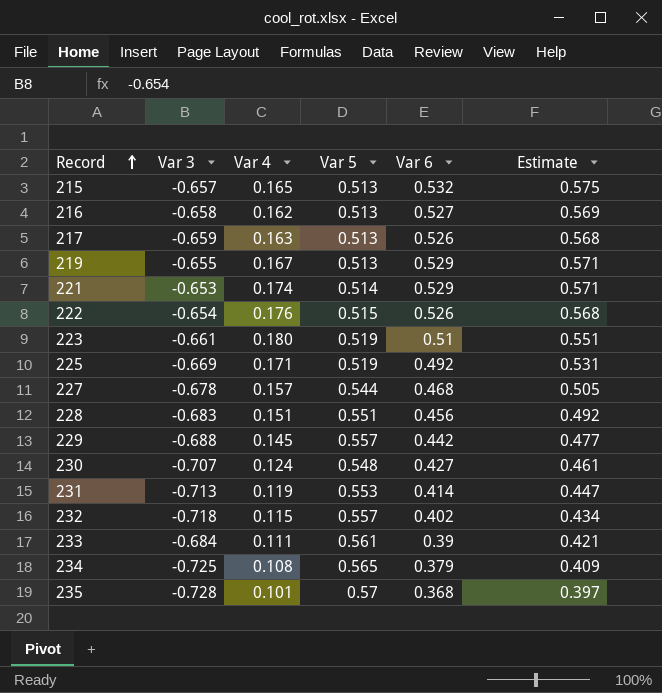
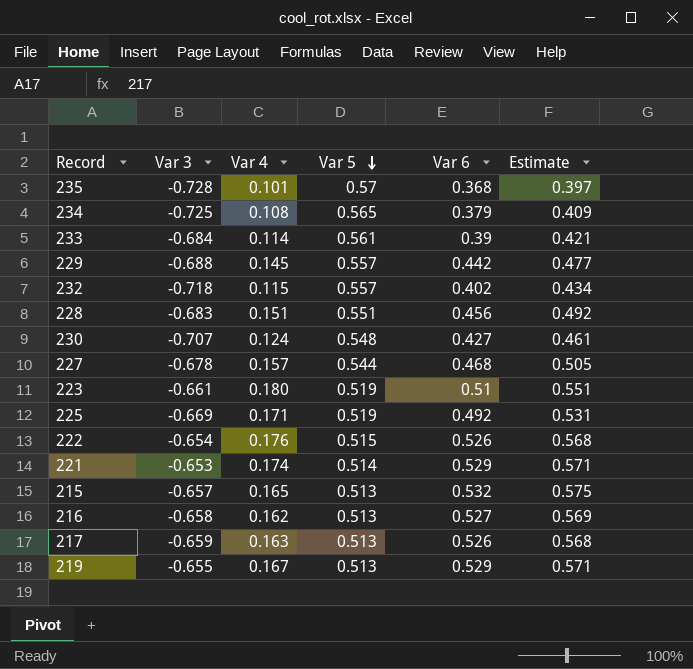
row order: Record ascending -> Var 5 descending
row 231: -0.713 | 0.119 | 0.553 | 0.414 | 0.447 -> none
233 | Var 4: 0.111 -> 0.114

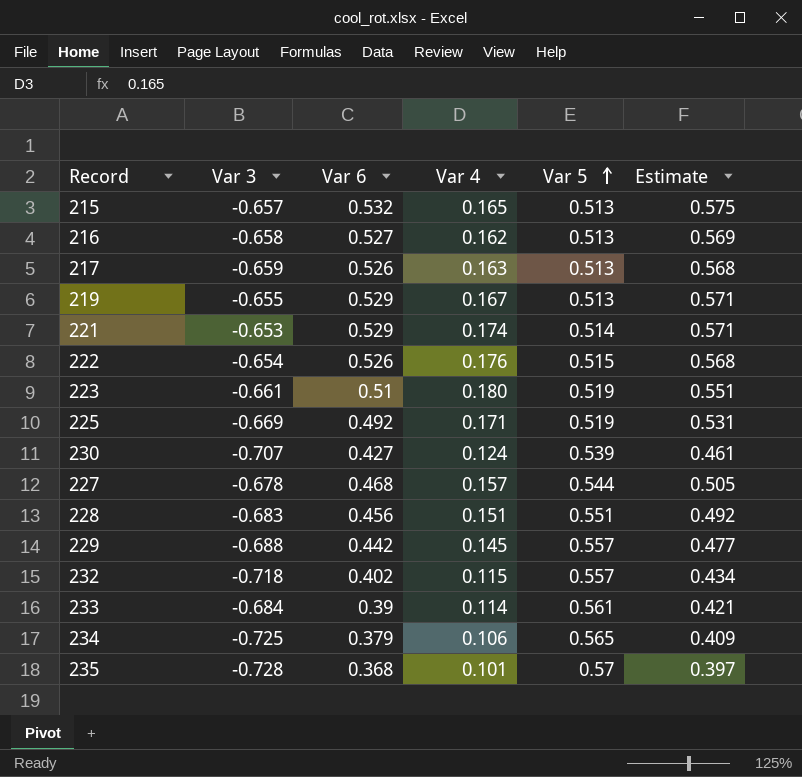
row order: Var 5 descending -> Var 5 ascending
column Var 6 | position: 5 -> 3
230 | Var 5: 0.548 -> 0.539
234 | Var 4: 0.108 -> 0.106

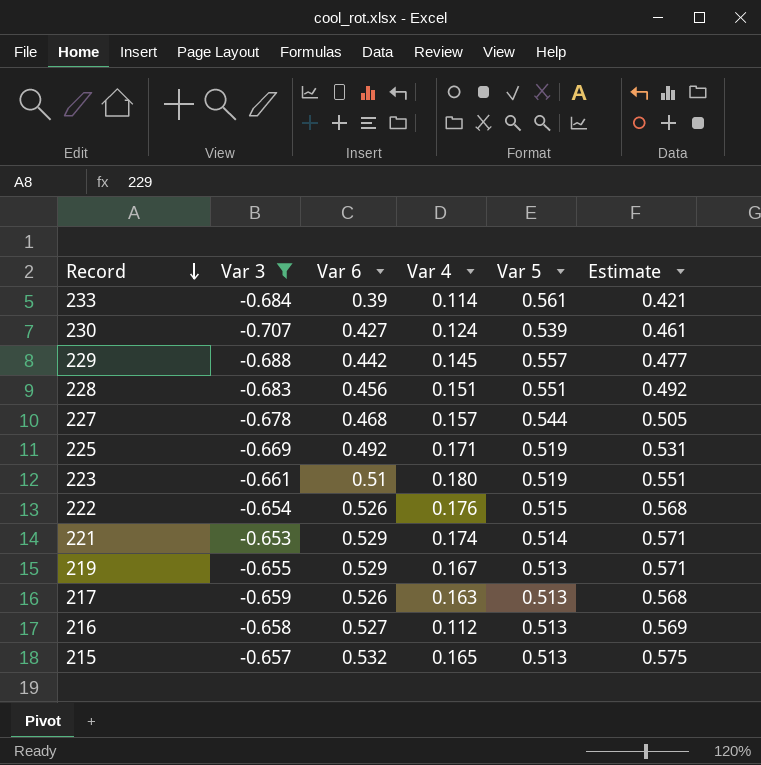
filter: none -> Var 3 >= -0.707
row order: Var 5 ascending -> Record descending
216 | Var 4: 0.162 -> 0.112

